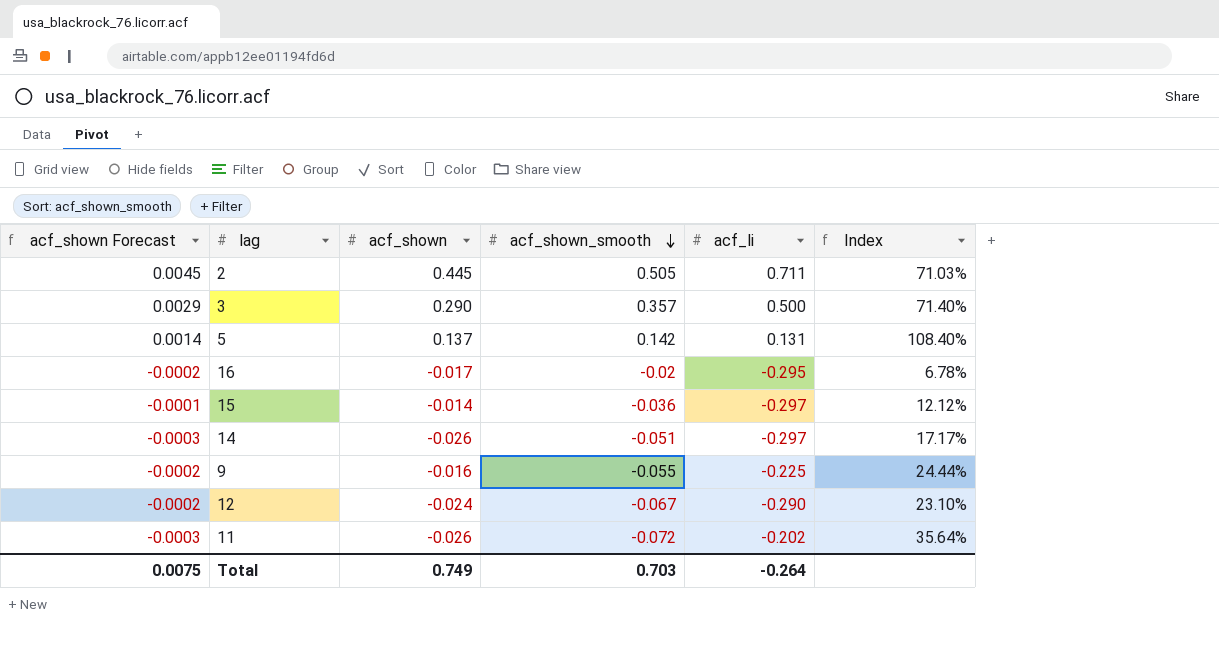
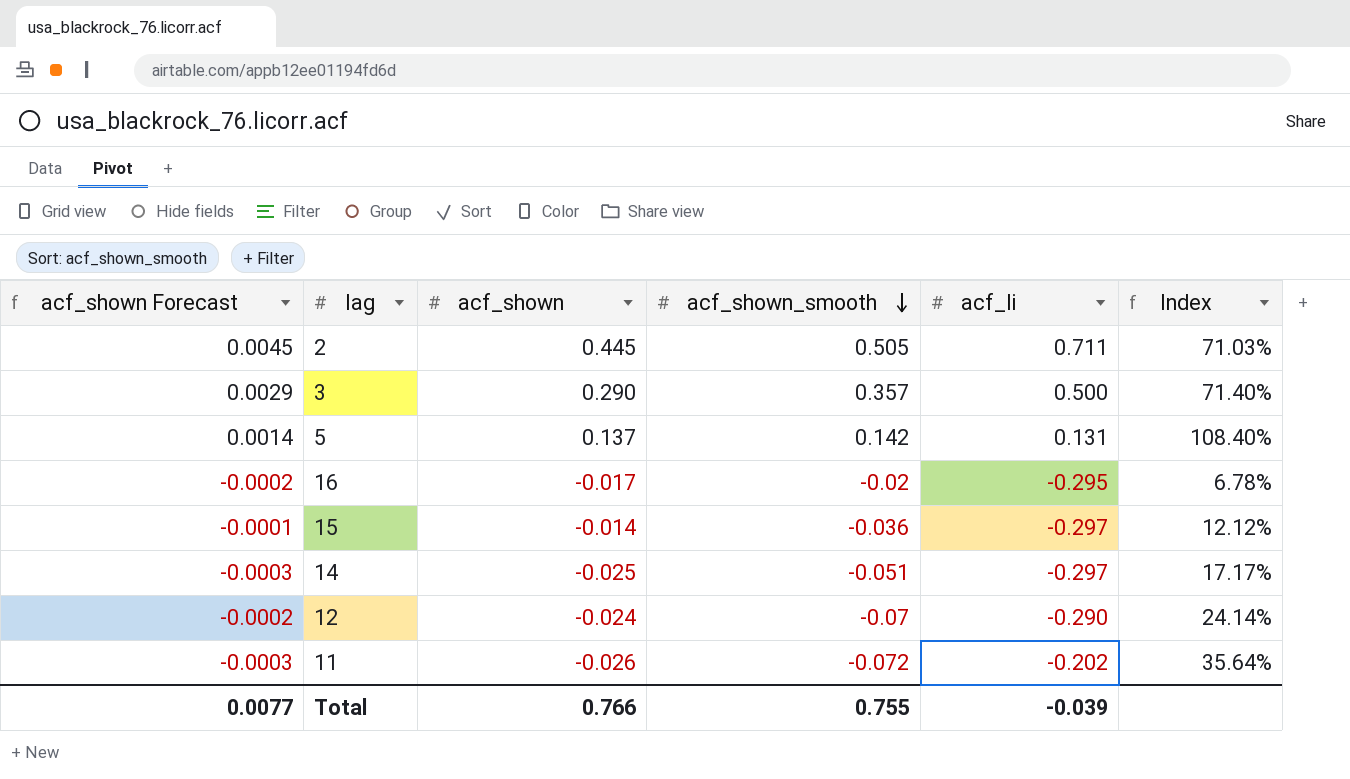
row 9: -0.0002 | -0.016 | -0.055 | -0.225 | 24.44% -> none
14 | acf_shown: -0.026 -> -0.025
12 | acf_shown_smooth: -0.067 -> -0.07
12 | Index: 23.10% -> 24.14%
Total | acf_shown Forecast: 0.0075 -> 0.0077
Total | acf_shown: 0.749 -> 0.766
Total | acf_shown_smooth: 0.703 -> 0.755
Total | acf_li: -0.264 -> -0.039

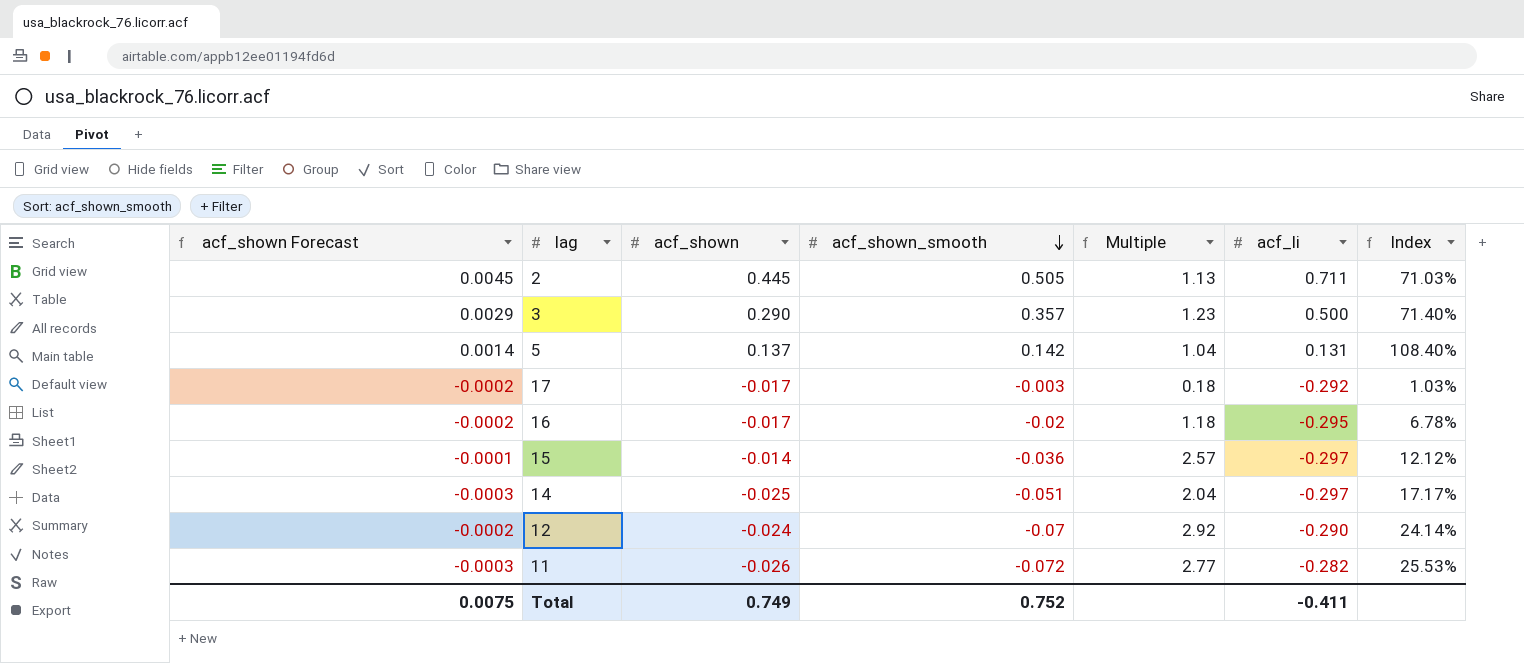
column Multiple | formula: none -> [acf_shown_smooth] / [acf_shown]
row 17: none -> -0.0002 | -0.017 | -0.003 | 0.18 | -0.292 | 1.03%
11 | acf_li: -0.202 -> -0.282
11 | Index: 35.64% -> 25.53%
Total | acf_shown Forecast: 0.0077 -> 0.0075
Total | acf_shown: 0.766 -> 0.749
Total | acf_shown_smooth: 0.755 -> 0.752
Total | acf_li: -0.039 -> -0.411

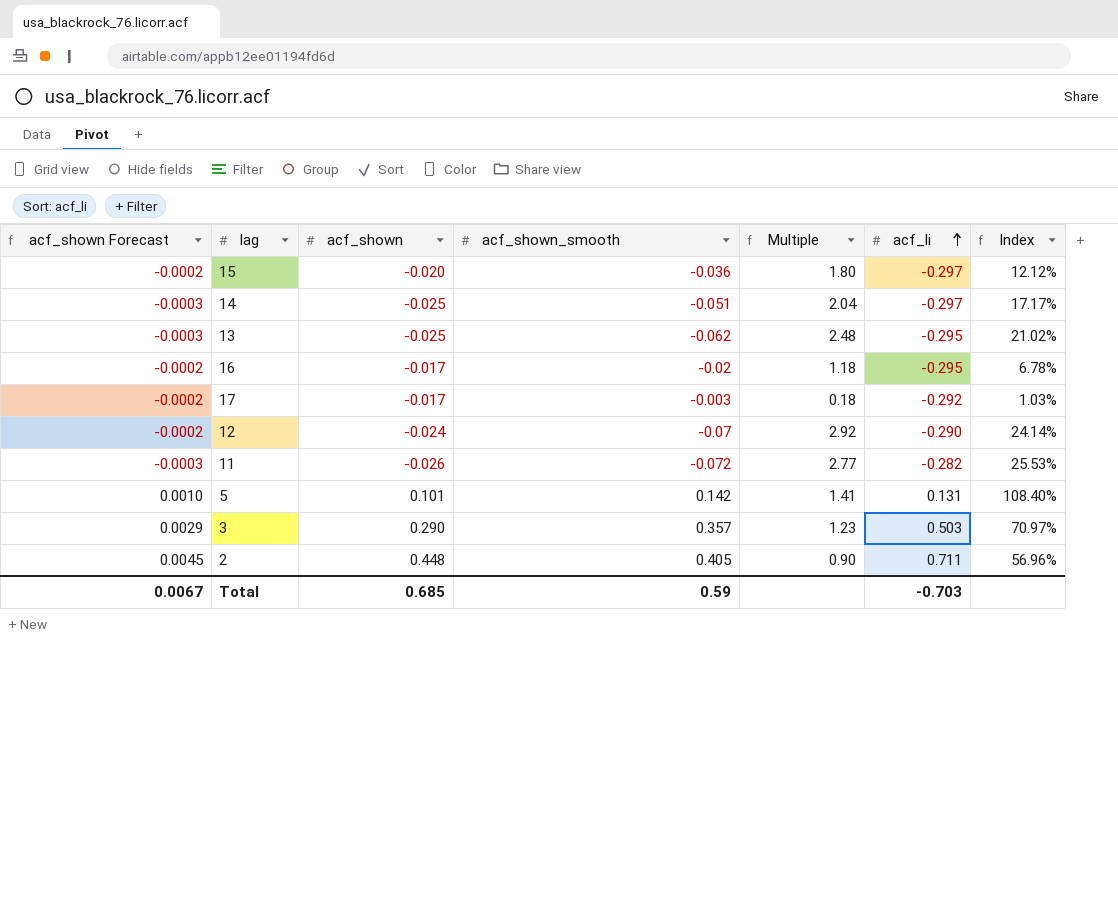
row order: acf_shown_smooth descending -> acf_li ascending
15 | acf_shown Forecast: -0.0001 -> -0.0002
15 | acf_shown: -0.014 -> -0.020
15 | Multiple: 2.57 -> 1.80
row 13: none -> -0.0003 | -0.025 | -0.062 | 2.48 | -0.295 | 21.02%
5 | acf_shown Forecast: 0.0014 -> 0.0010
5 | acf_shown: 0.137 -> 0.101
5 | Multiple: 1.04 -> 1.41
3 | acf_li: 0.500 -> 0.503
3 | Index: 71.40% -> 70.97%
2 | acf_shown: 0.445 -> 0.448
2 | acf_shown_smooth: 0.505 -> 0.405
2 | Multiple: 1.13 -> 0.90
2 | Index: 71.03% -> 56.96%
Total | acf_shown Forecast: 0.0075 -> 0.0067
Total | acf_shown: 0.749 -> 0.685
Total | acf_shown_smooth: 0.752 -> 0.59
Total | acf_li: -0.411 -> -0.703

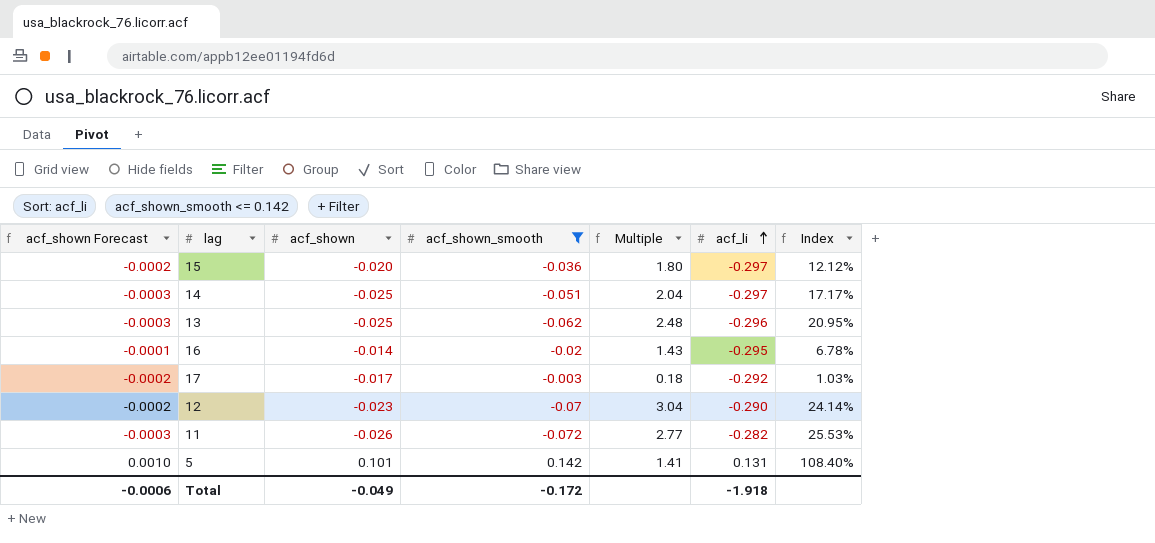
filter: none -> acf_shown_smooth <= 0.142
13 | acf_li: -0.295 -> -0.296
13 | Index: 21.02% -> 20.95%
16 | acf_shown Forecast: -0.0002 -> -0.0001
16 | acf_shown: -0.017 -> -0.014
16 | Multiple: 1.18 -> 1.43
12 | acf_shown: -0.024 -> -0.023
12 | Multiple: 2.92 -> 3.04
Total | acf_shown Forecast: 0.0067 -> -0.0006
Total | acf_shown: 0.685 -> -0.049
Total | acf_shown_smooth: 0.59 -> -0.172
Total | acf_li: -0.703 -> -1.918

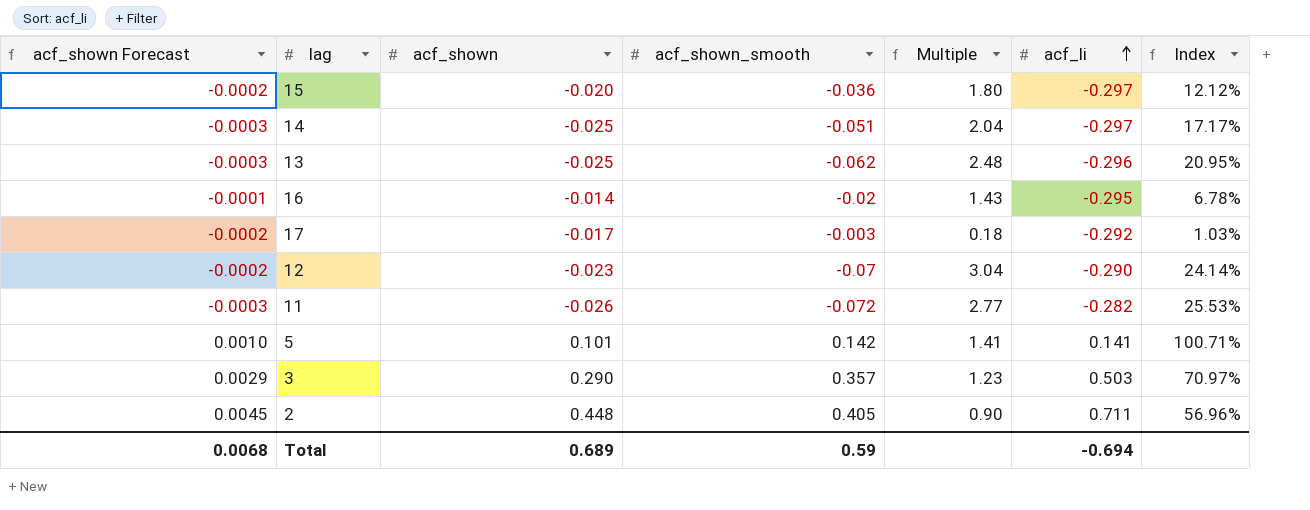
filter: acf_shown_smooth <= 0.142 -> none
5 | acf_li: 0.131 -> 0.141
5 | Index: 108.40% -> 100.71%
Total | acf_shown Forecast: -0.0006 -> 0.0068
Total | acf_shown: -0.049 -> 0.689
Total | acf_shown_smooth: -0.172 -> 0.59
Total | acf_li: -1.918 -> -0.694

